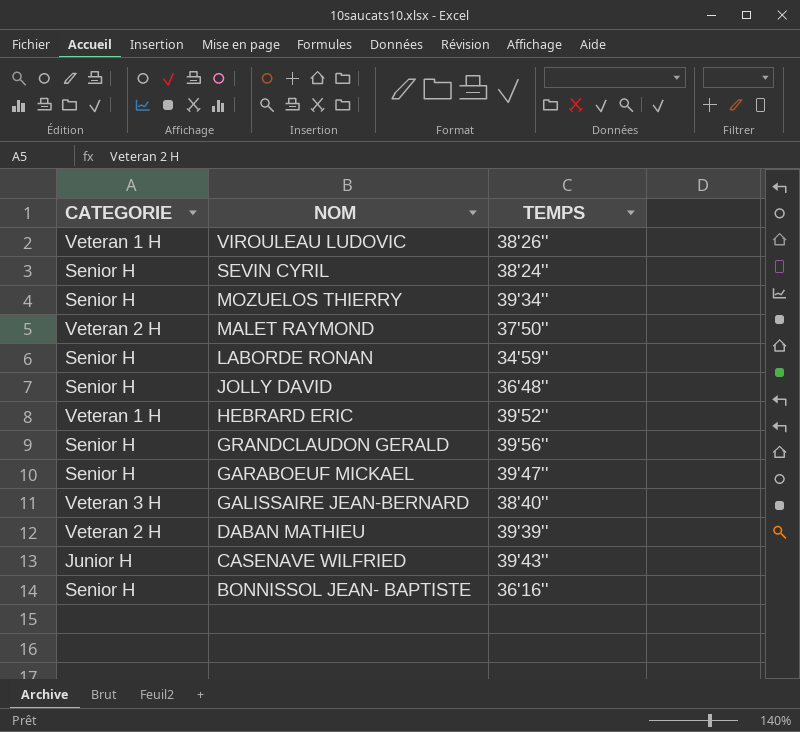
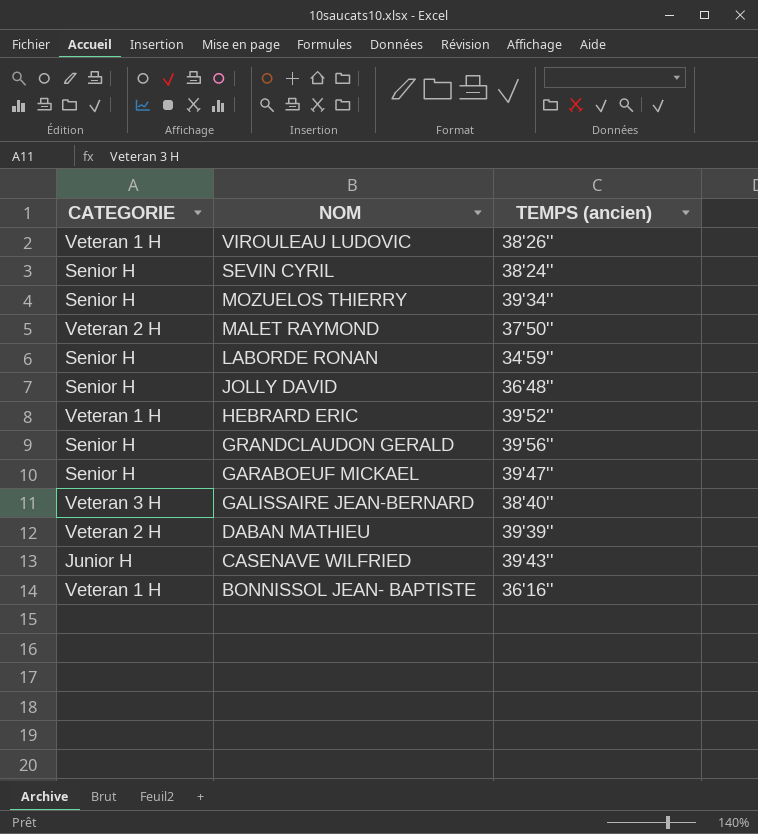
column name: TEMPS -> TEMPS (ancien)
BONNISSOL JEAN- BAPTISTE | CATEGORIE: Senior H -> Veteran 1 H

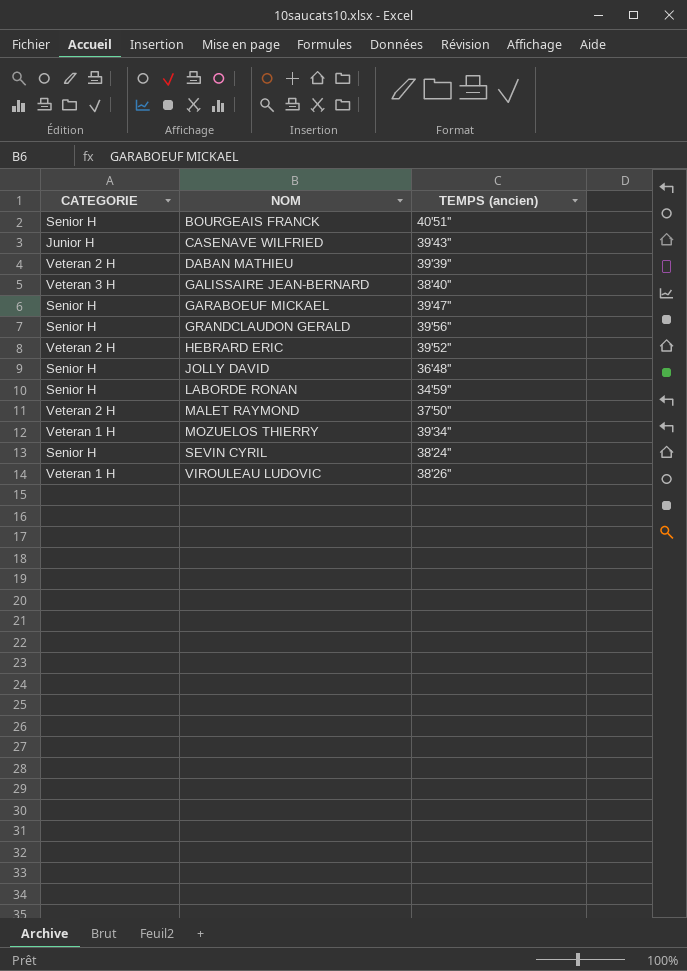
row order: NOM descending -> NOM ascending
row BONNISSOL JEAN- BAPTISTE: Veteran 1 H | 36'16'' -> none
row BOURGEAIS FRANCK: none -> Senior H | 40'51''
HEBRARD ERIC | CATEGORIE: Veteran 1 H -> Veteran 2 H
MOZUELOS THIERRY | CATEGORIE: Senior H -> Veteran 1 H

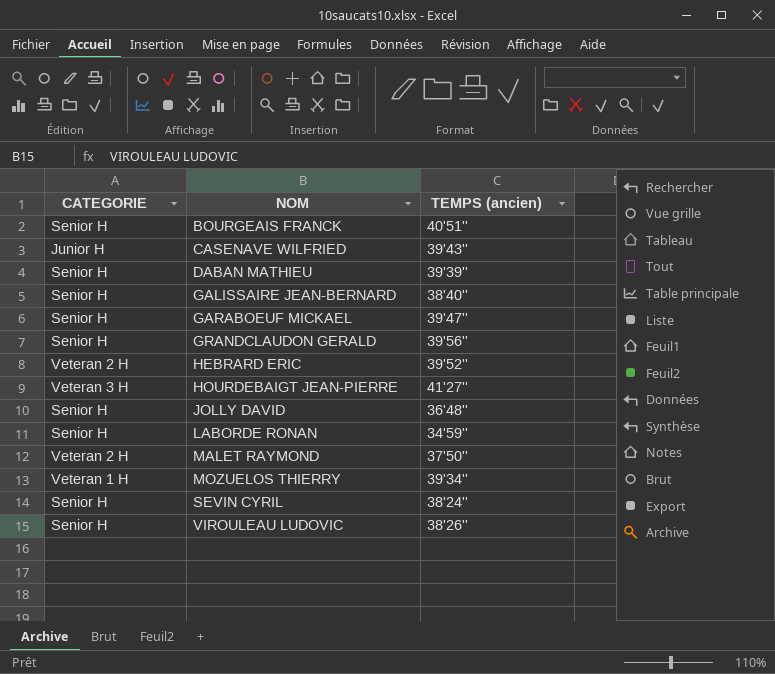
DABAN MATHIEU | CATEGORIE: Veteran 2 H -> Senior H
GALISSAIRE JEAN-BERNARD | CATEGORIE: Veteran 3 H -> Senior H
row HOURDEBAIGT JEAN-PIERRE: none -> Veteran 3 H | 41'27''
VIROULEAU LUDOVIC | CATEGORIE: Veteran 1 H -> Senior H

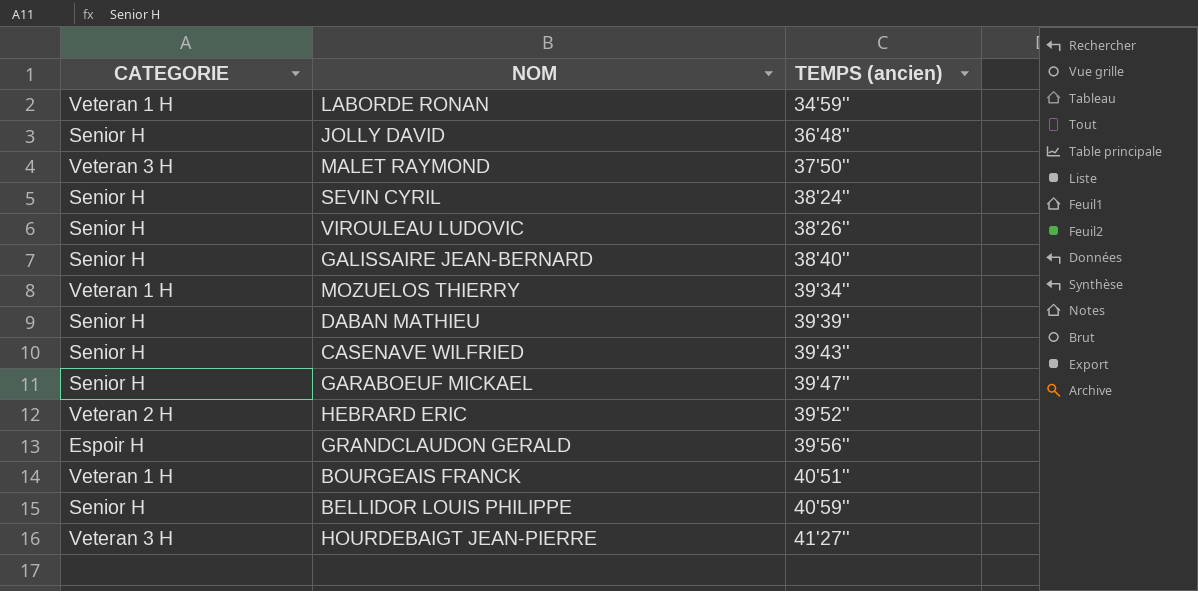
row order: NOM ascending -> TEMPS (ancien) ascending
LABORDE RONAN | CATEGORIE: Senior H -> Veteran 1 H
MALET RAYMOND | CATEGORIE: Veteran 2 H -> Veteran 3 H
CASENAVE WILFRIED | CATEGORIE: Junior H -> Senior H
GRANDCLAUDON GERALD | CATEGORIE: Senior H -> Espoir H
BOURGEAIS FRANCK | CATEGORIE: Senior H -> Veteran 1 H
row BELLIDOR LOUIS PHILIPPE: none -> Senior H | 40'59''

